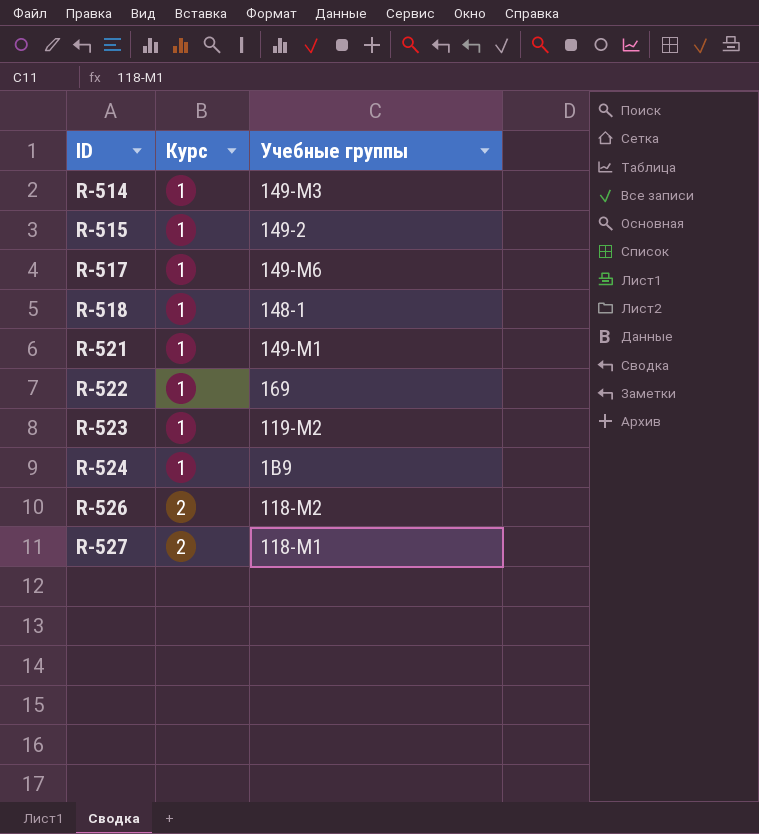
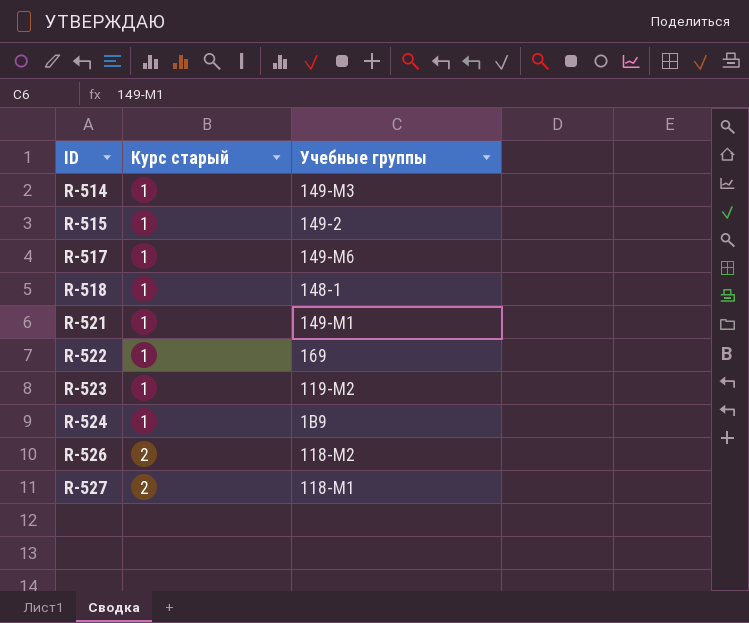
column name: Курс -> Курс старый

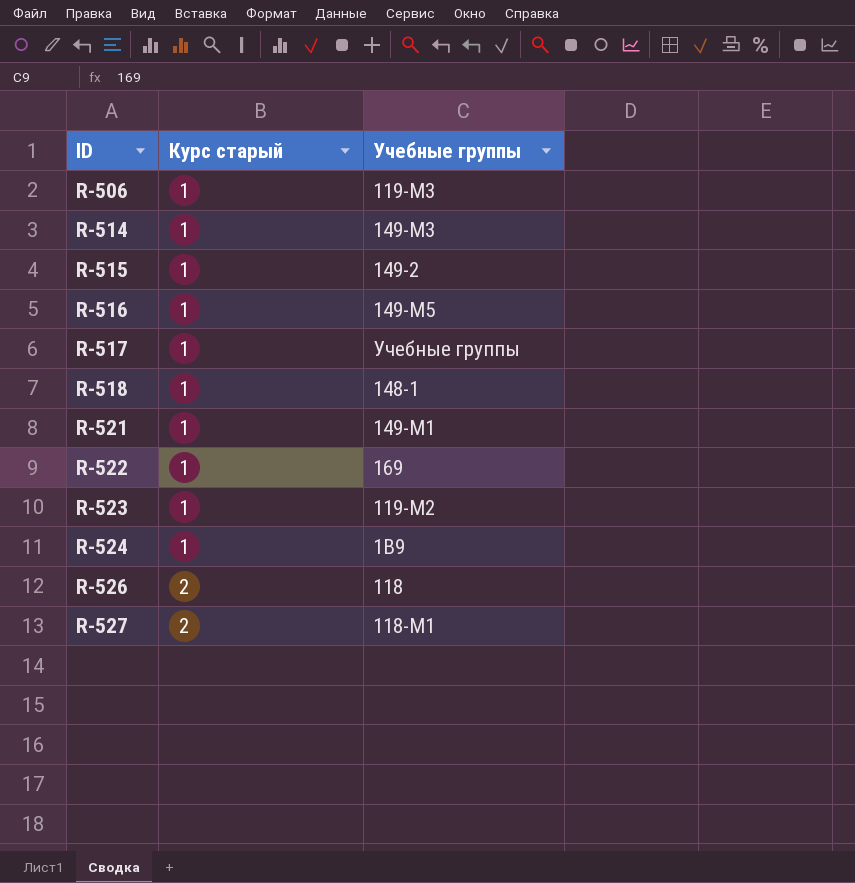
row R-506: none -> 1 | 119-М3
row R-516: none -> 1 | 149-М5
R-517 | Учебные группы: 149-М6 -> Учебные группы
R-526 | Учебные группы: 118-М2 -> 118

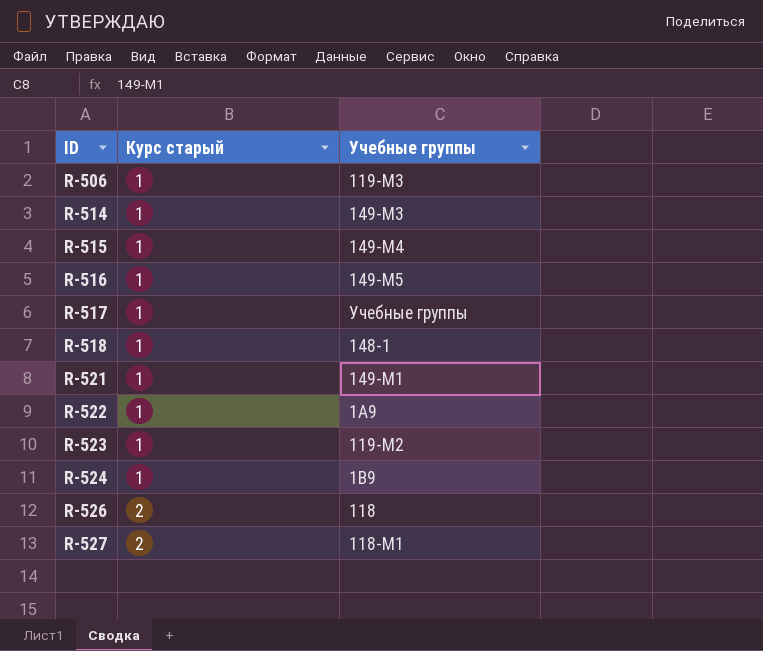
R-515 | Учебные группы: 149-2 -> 149-М4
R-522 | Учебные группы: 169 -> 1А9

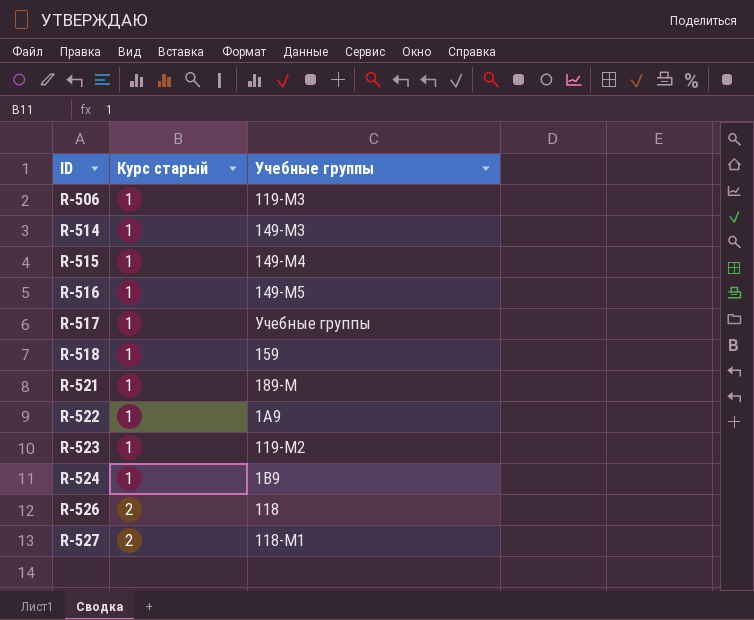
R-518 | Учебные группы: 148-1 -> 159
R-521 | Учебные группы: 149-М1 -> 189-М

